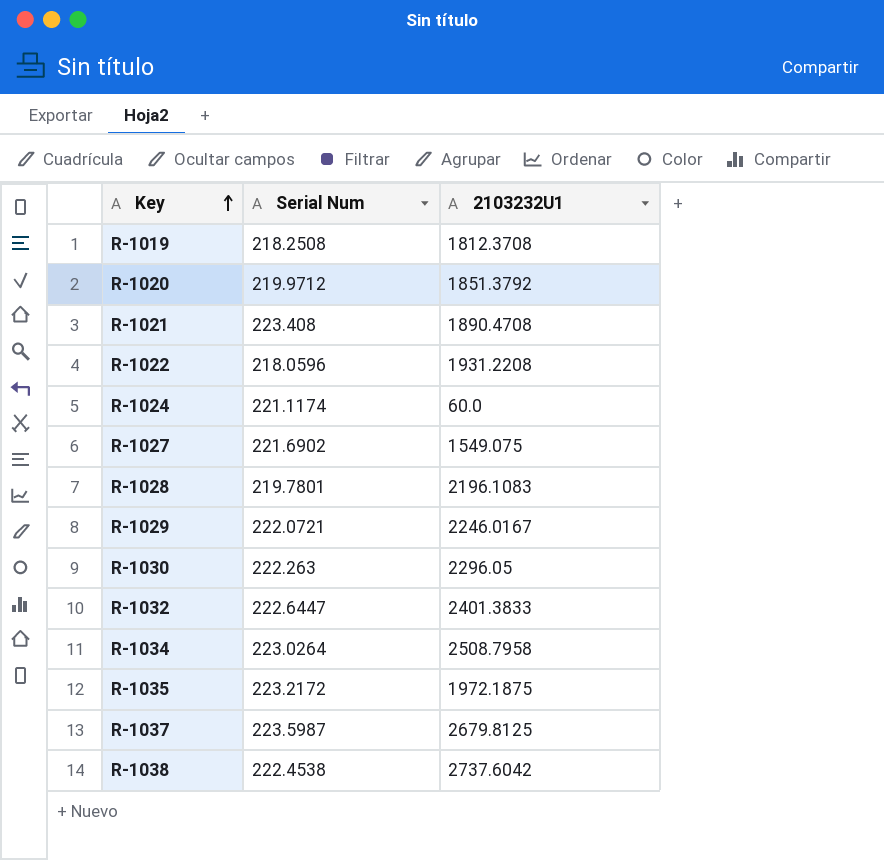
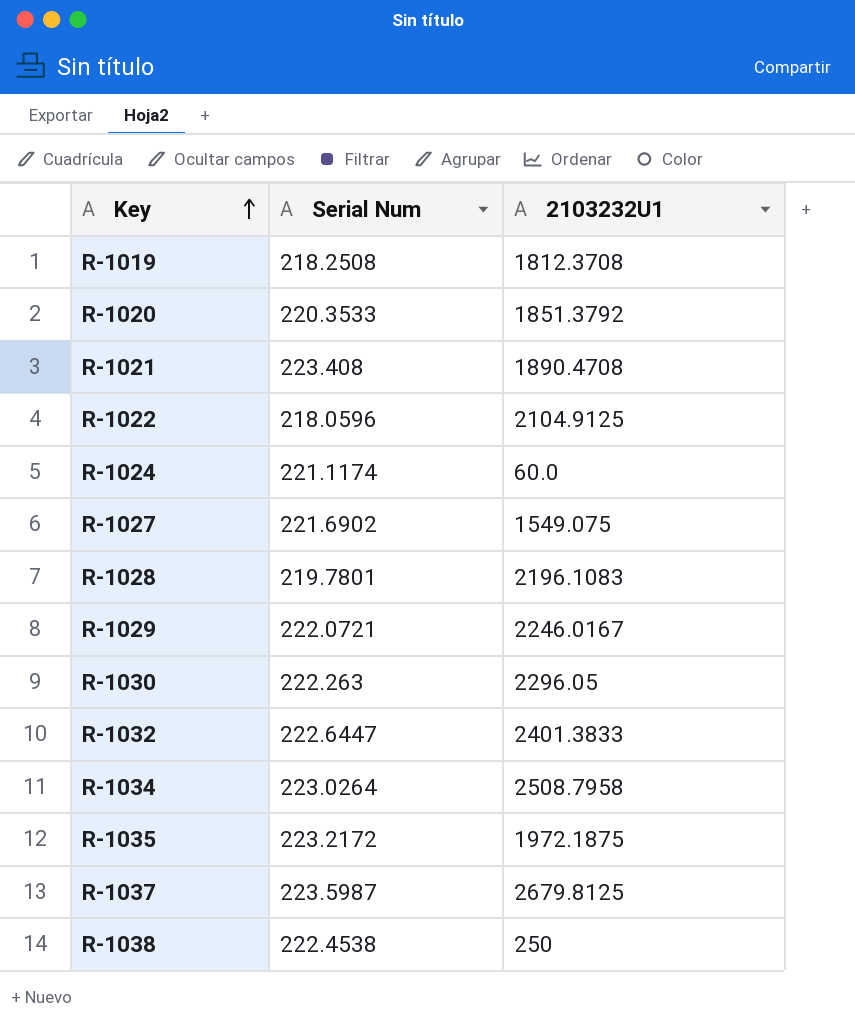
R-1020 | Serial Num: 219.9712 -> 220.3533
R-1022 | 2103232U1: 1931.2208 -> 2104.9125
R-1038 | 2103232U1: 2737.6042 -> 250

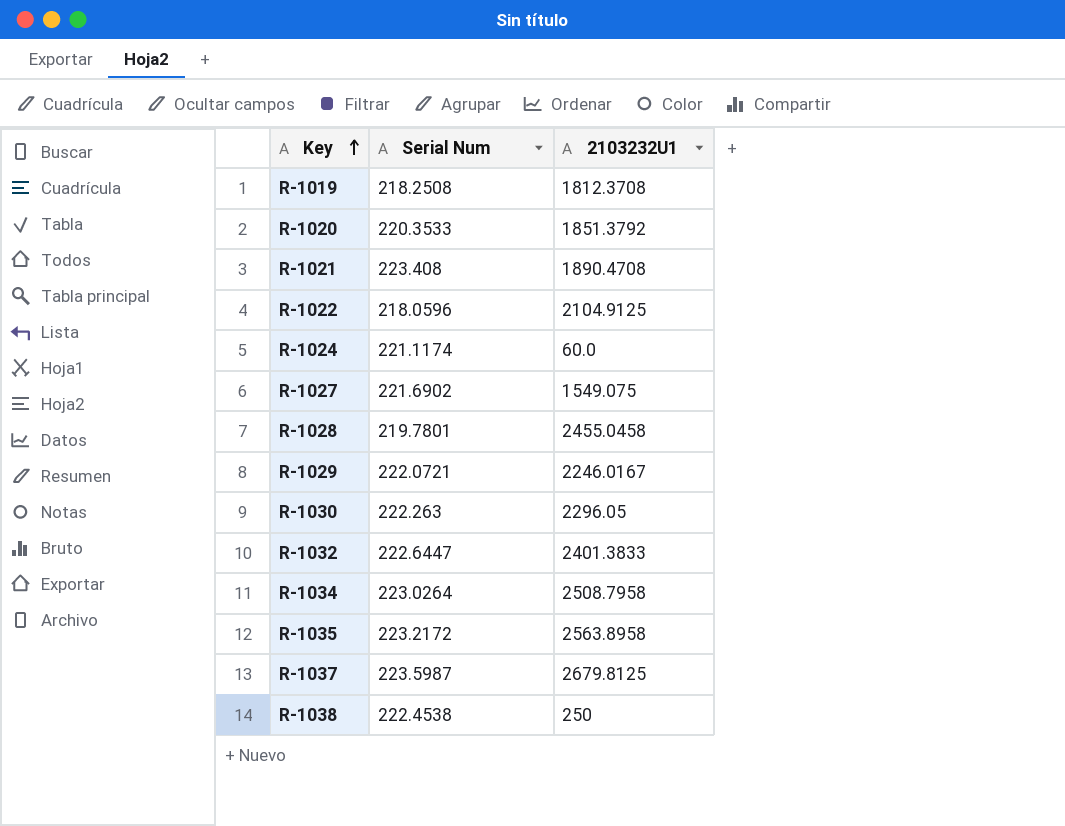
R-1028 | 2103232U1: 2196.1083 -> 2455.0458
R-1035 | 2103232U1: 1972.1875 -> 2563.8958

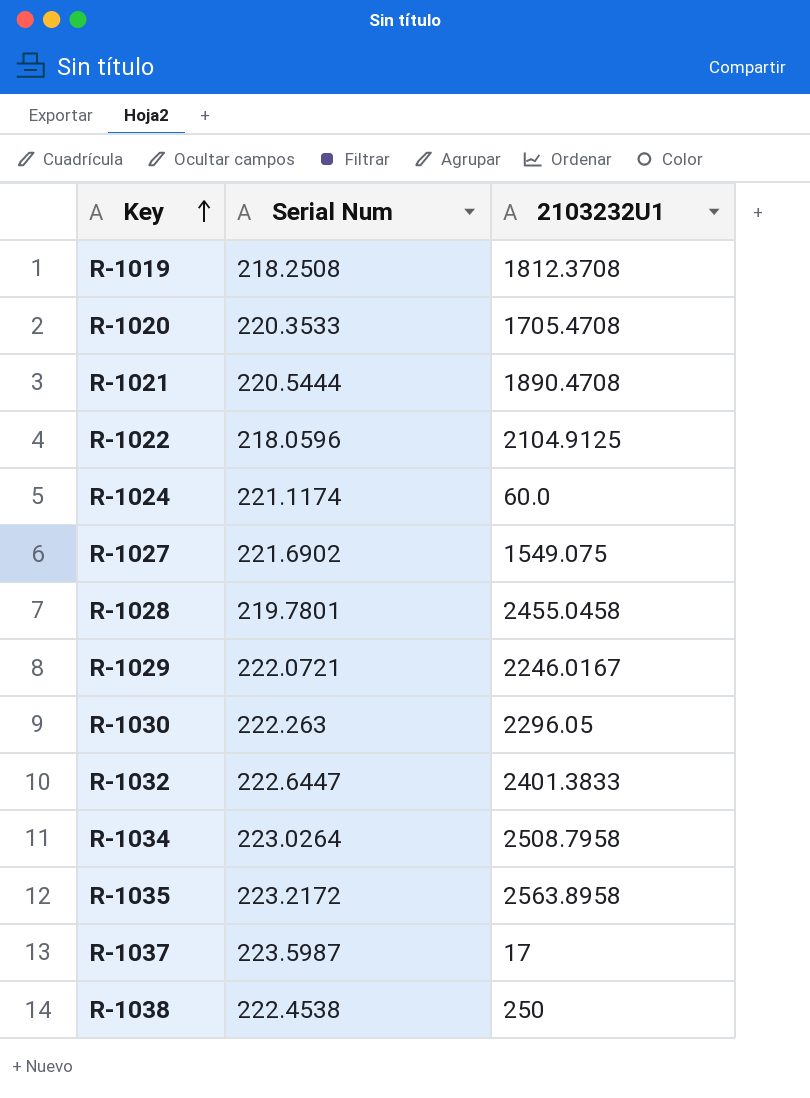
R-1020 | 2103232U1: 1851.3792 -> 1705.4708
R-1021 | Serial Num: 223.408 -> 220.5444
R-1037 | 2103232U1: 2679.8125 -> 17

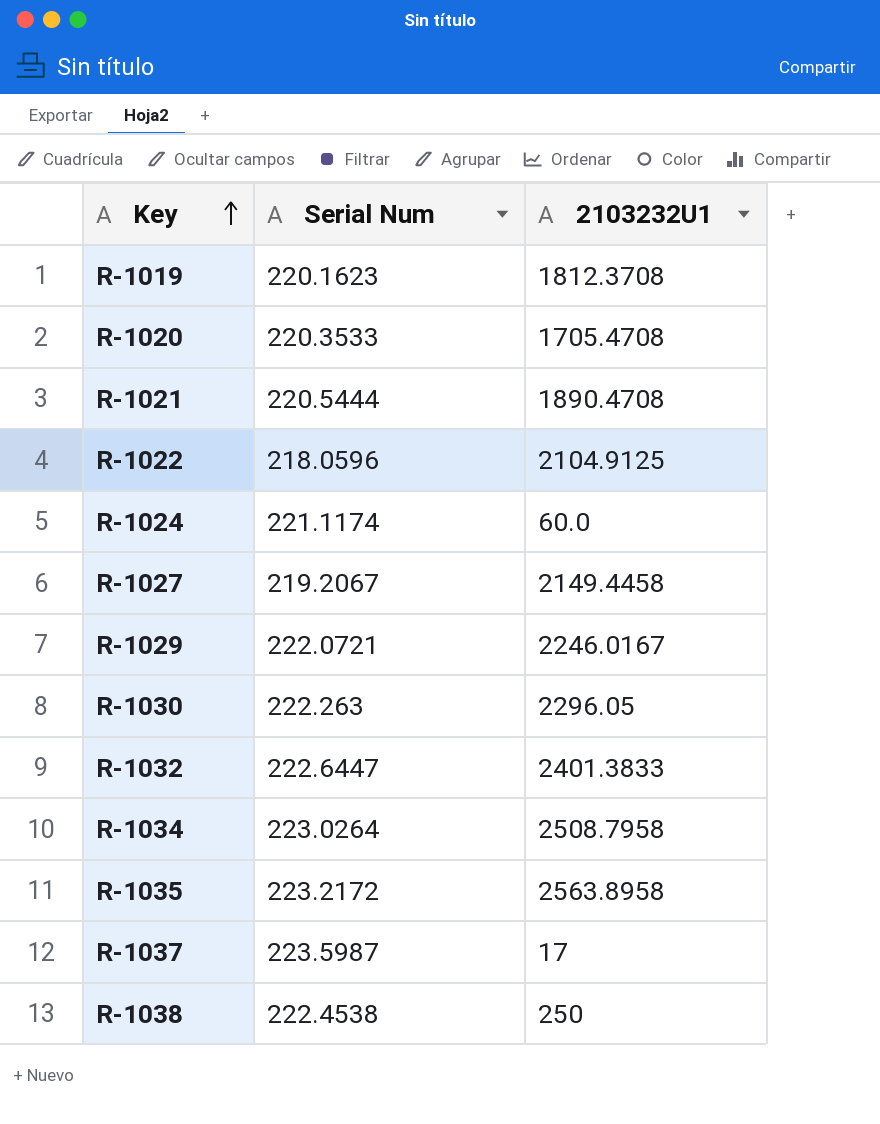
row R-1028: 219.7801 | 2455.0458 -> none
R-1019 | Serial Num: 218.2508 -> 220.1623
R-1027 | Serial Num: 221.6902 -> 219.2067
R-1027 | 2103232U1: 1549.075 -> 2149.4458

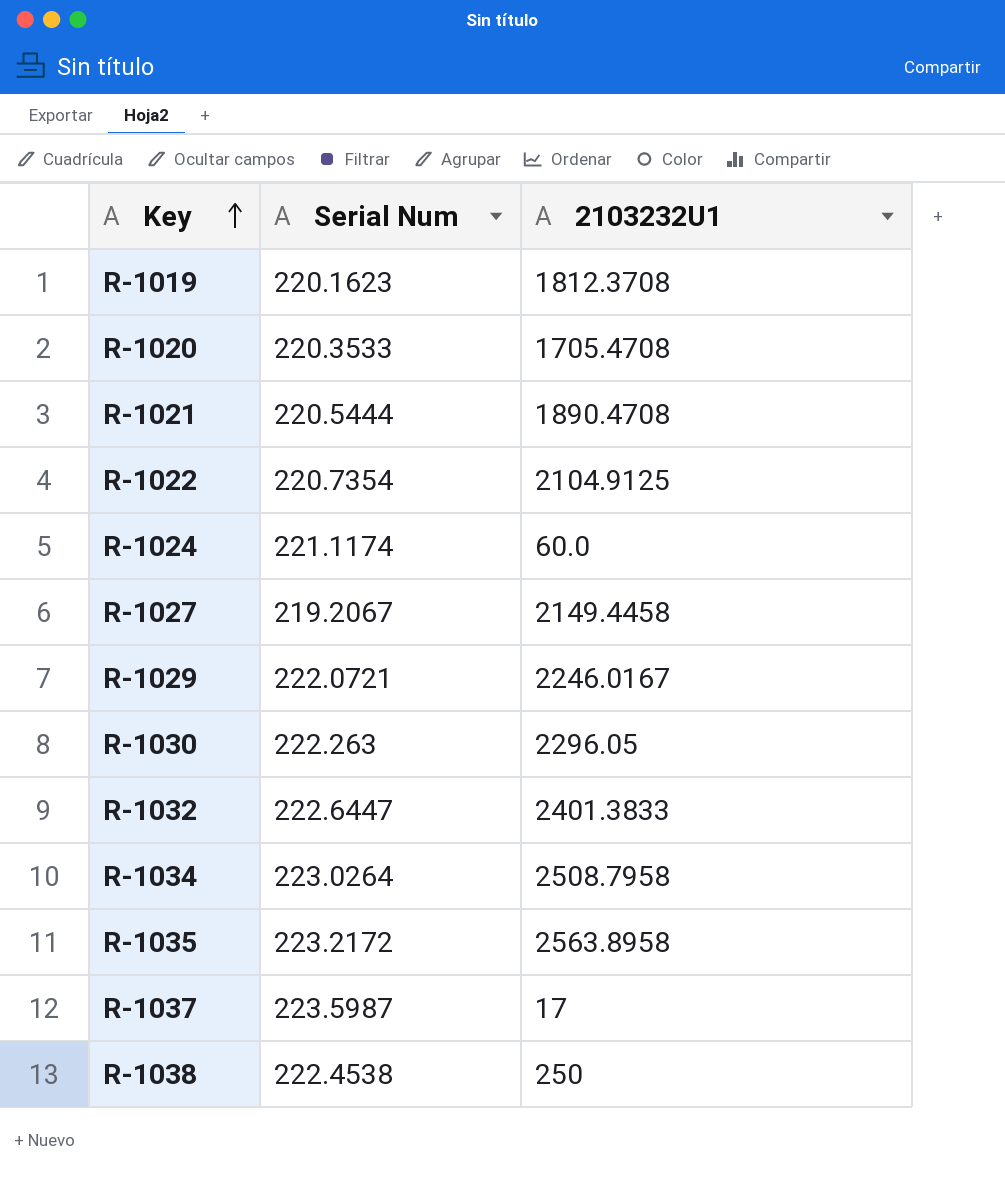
R-1022 | Serial Num: 218.0596 -> 220.7354

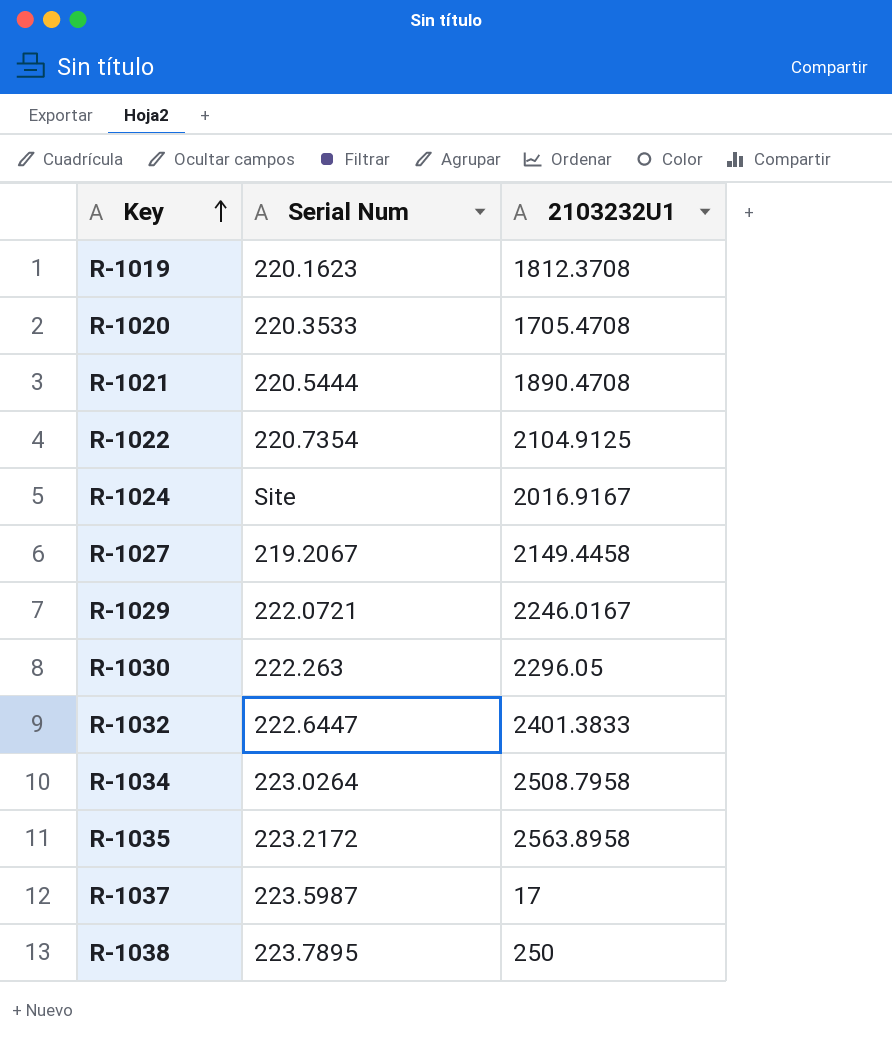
R-1024 | Serial Num: 221.1174 -> Site
R-1024 | 2103232U1: 60.0 -> 2016.9167
R-1038 | Serial Num: 222.4538 -> 223.7895

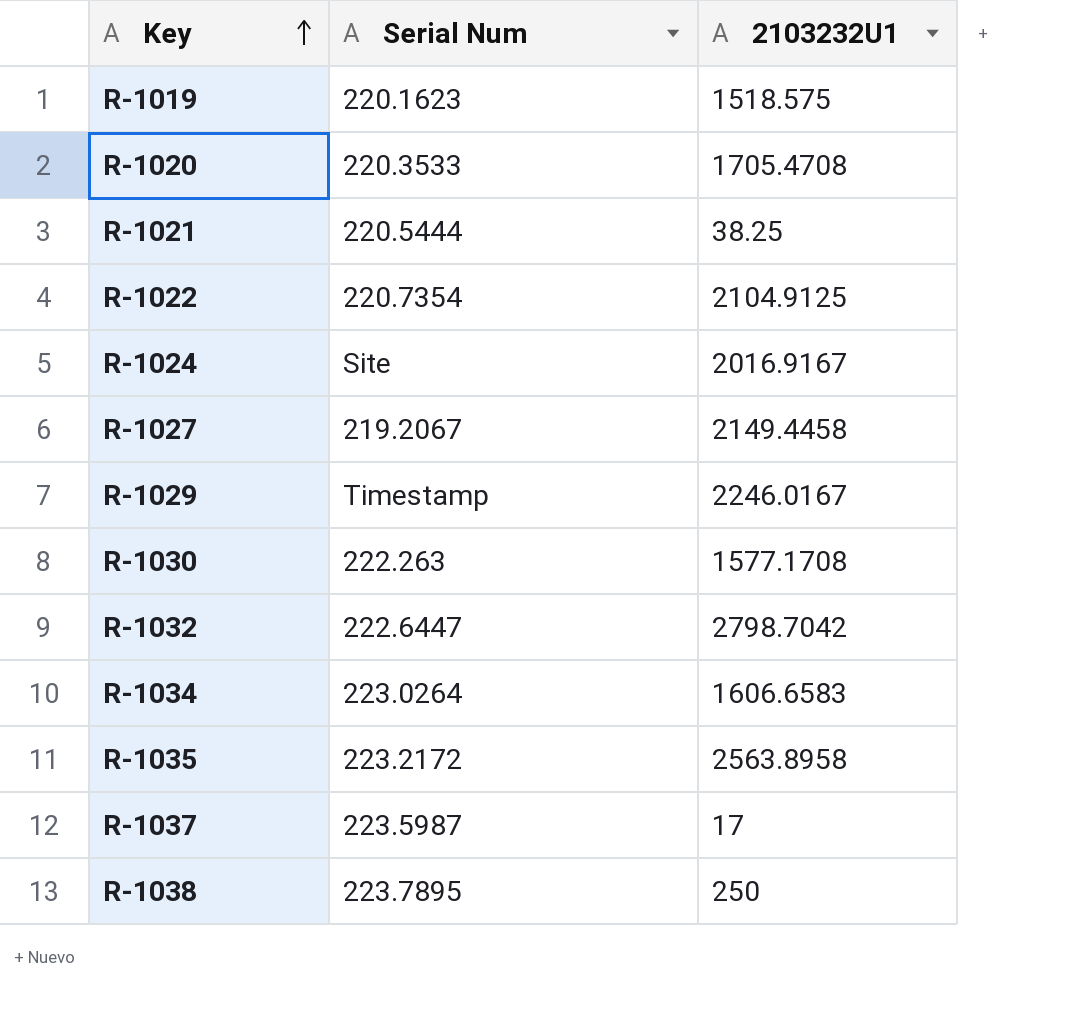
R-1019 | 2103232U1: 1812.3708 -> 1518.575
R-1021 | 2103232U1: 1890.4708 -> 38.25
R-1029 | Serial Num: 222.0721 -> Timestamp
R-1030 | 2103232U1: 2296.05 -> 1577.1708
R-1032 | 2103232U1: 2401.3833 -> 2798.7042
R-1034 | 2103232U1: 2508.7958 -> 1606.6583

